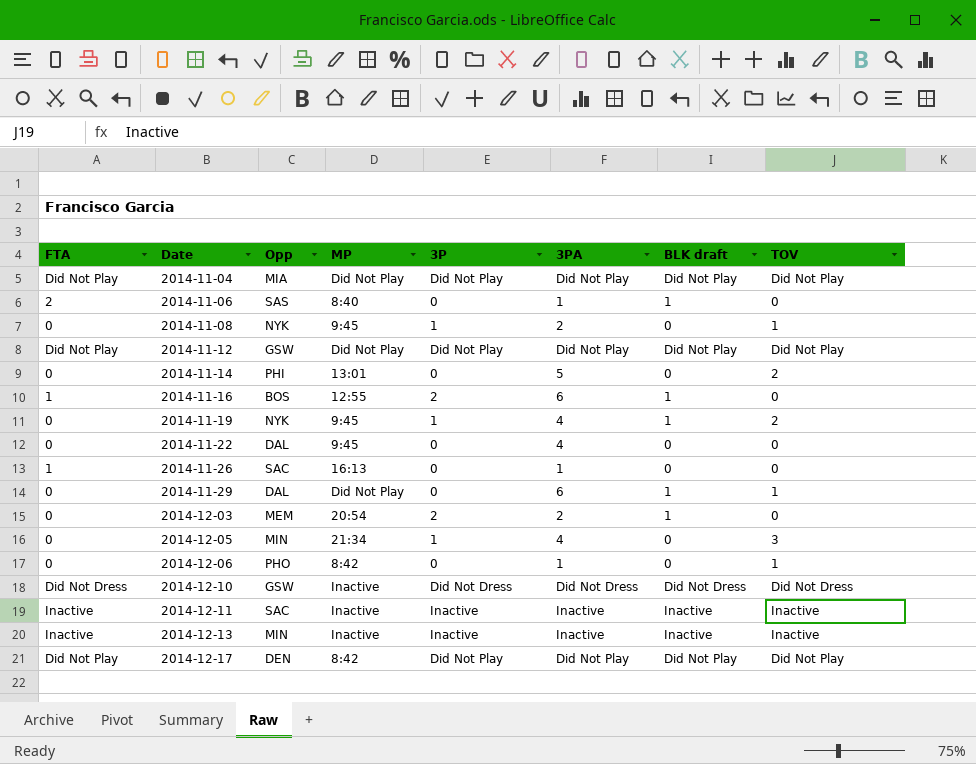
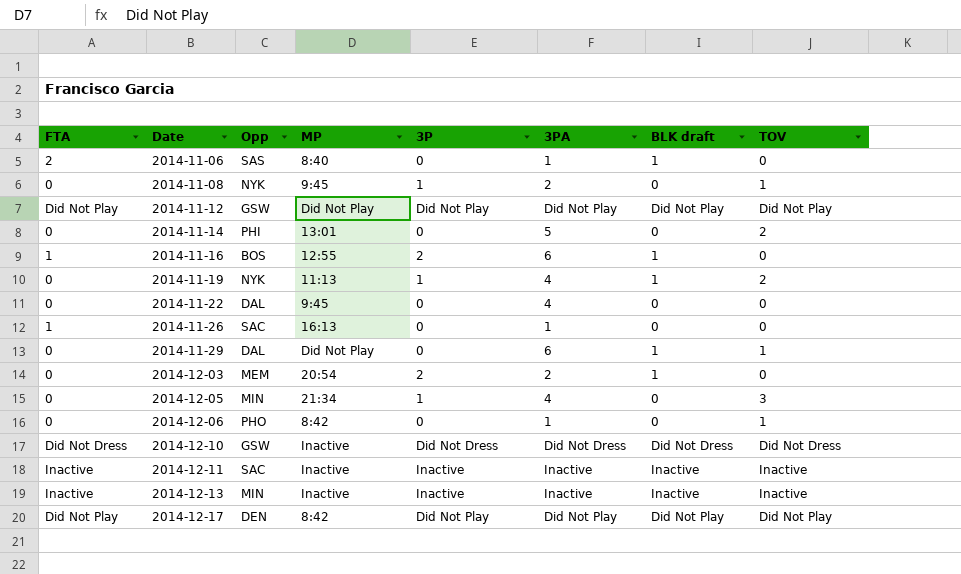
row 2014-11-04: Did Not Play | MIA | Did Not Play | Did Not Play | Did Not Play | Did Not Play | Did Not Play -> none
2014-11-19 | MP: 9:45 -> 11:13

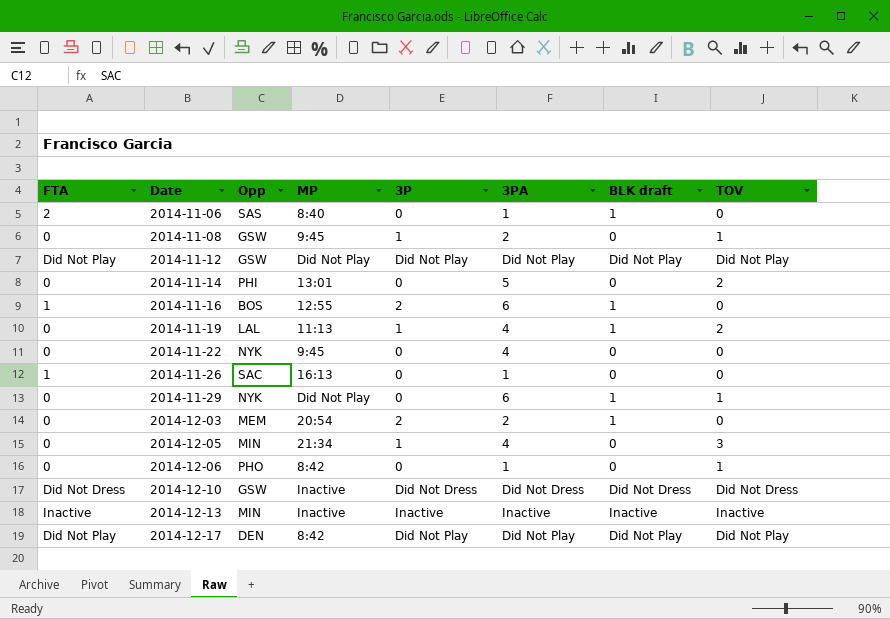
row 2014-12-11: Inactive | SAC | Inactive | Inactive | Inactive | Inactive | Inactive -> none
2014-11-08 | Opp: NYK -> GSW
2014-11-19 | Opp: NYK -> LAL
2014-11-22 | Opp: DAL -> NYK
2014-11-29 | Opp: DAL -> NYK

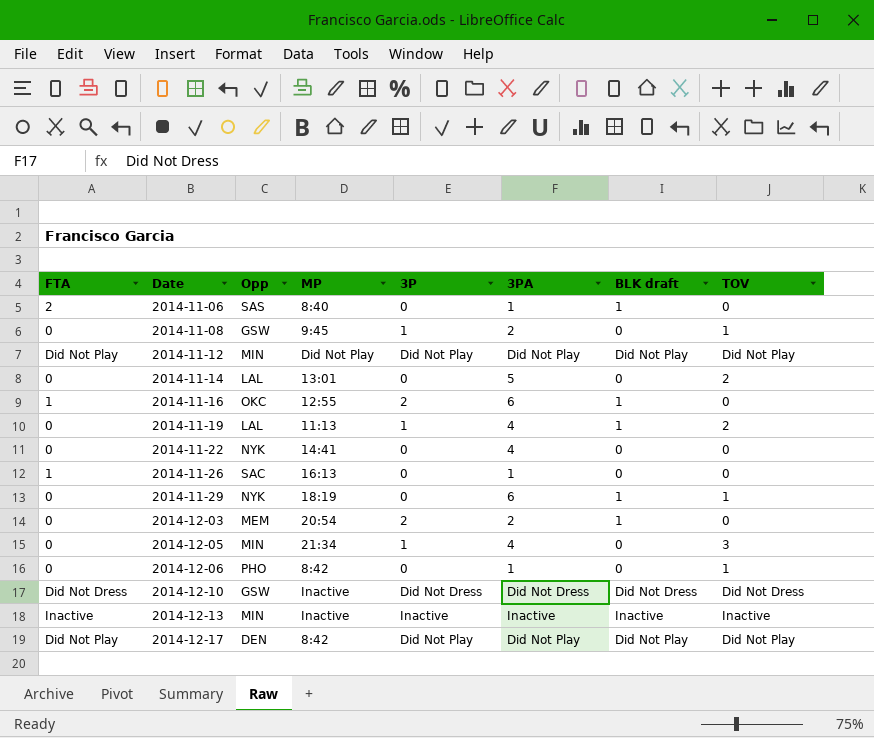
2014-11-12 | Opp: GSW -> MIN
2014-11-14 | Opp: PHI -> LAL
2014-11-16 | Opp: BOS -> OKC
2014-11-22 | MP: 9:45 -> 14:41
2014-11-29 | MP: Did Not Play -> 18:19

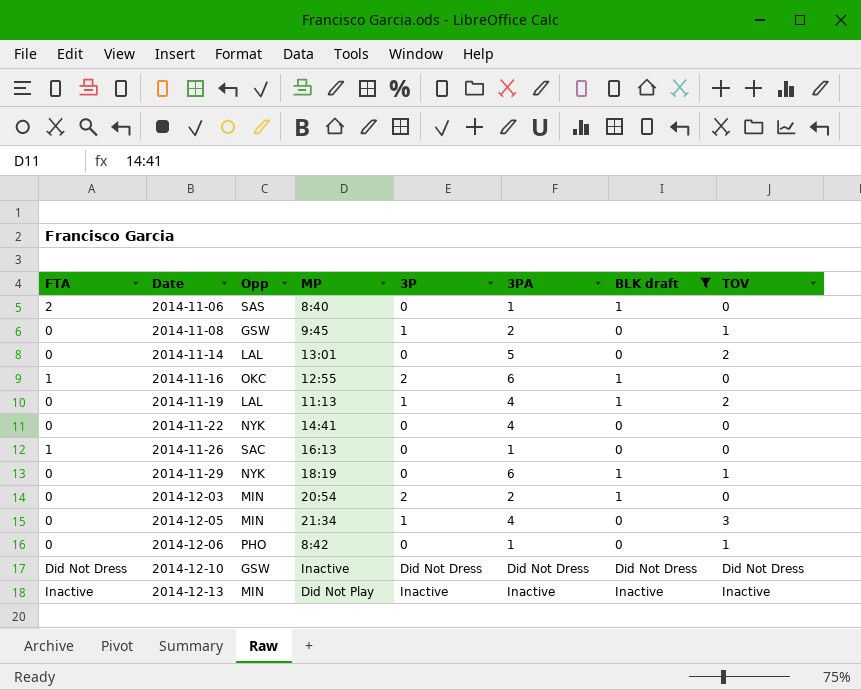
filter: none -> BLK draft != Did Not Play
2014-12-03 | Opp: MEM -> MIN
2014-12-13 | MP: Inactive -> Did Not Play

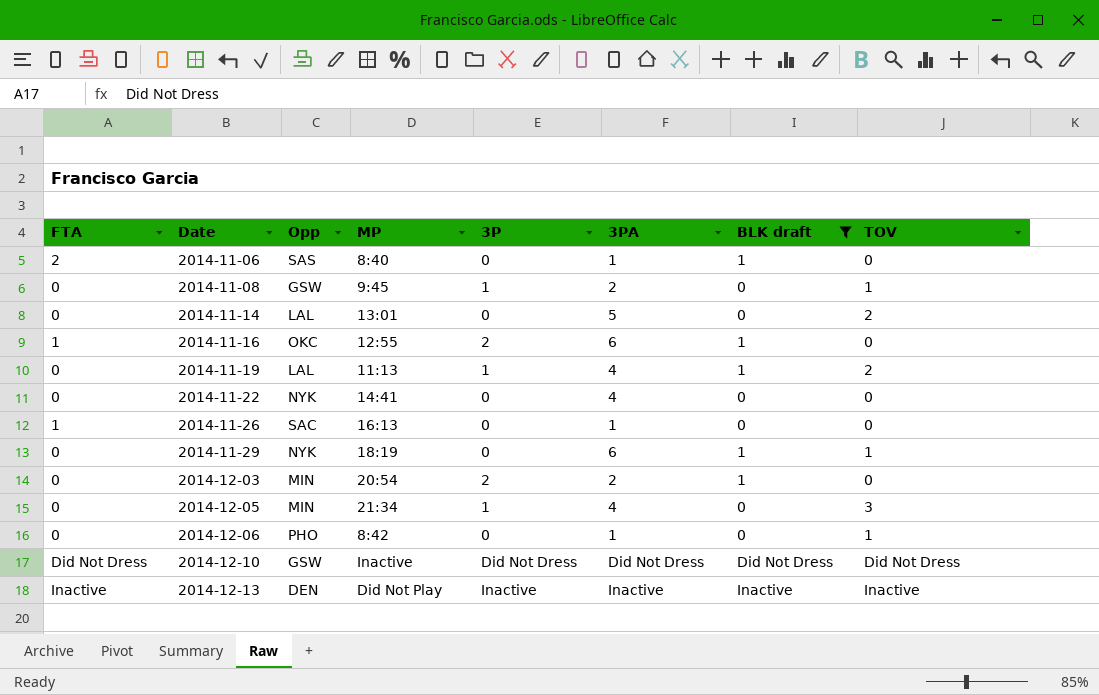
2014-12-13 | Opp: MIN -> DEN

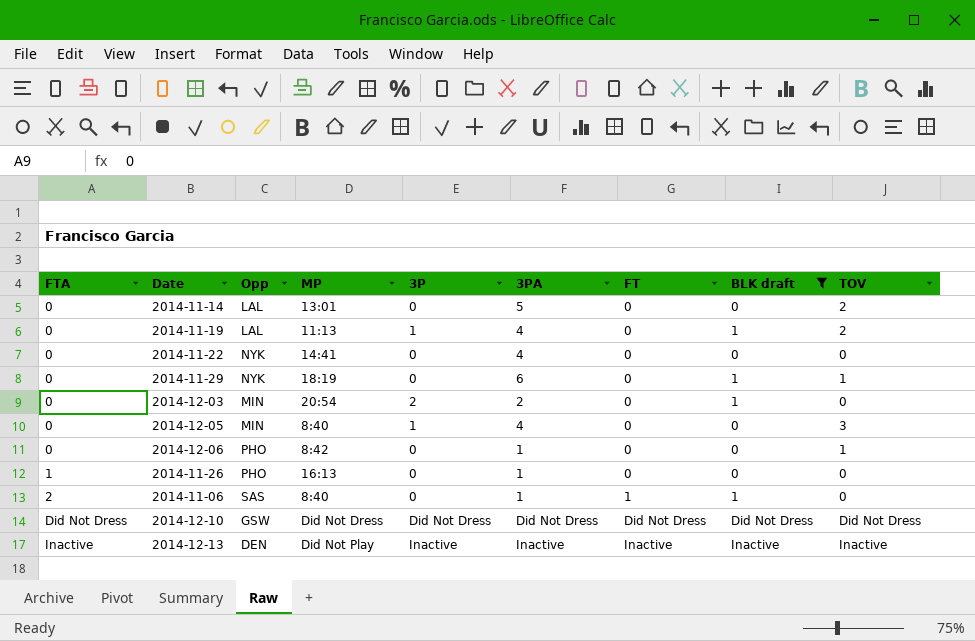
row order: Date ascending -> FTA ascending
column FT | position: none -> 7
row 2014-11-08: 0 | GSW | 9:45 | 1 | 2 | 0 | 1 -> none
row 2014-11-16: 1 | OKC | 12:55 | 2 | 6 | 1 | 0 -> none
2014-12-05 | MP: 21:34 -> 8:40
2014-11-26 | Opp: SAC -> PHO
2014-12-10 | MP: Inactive -> Did Not Dress

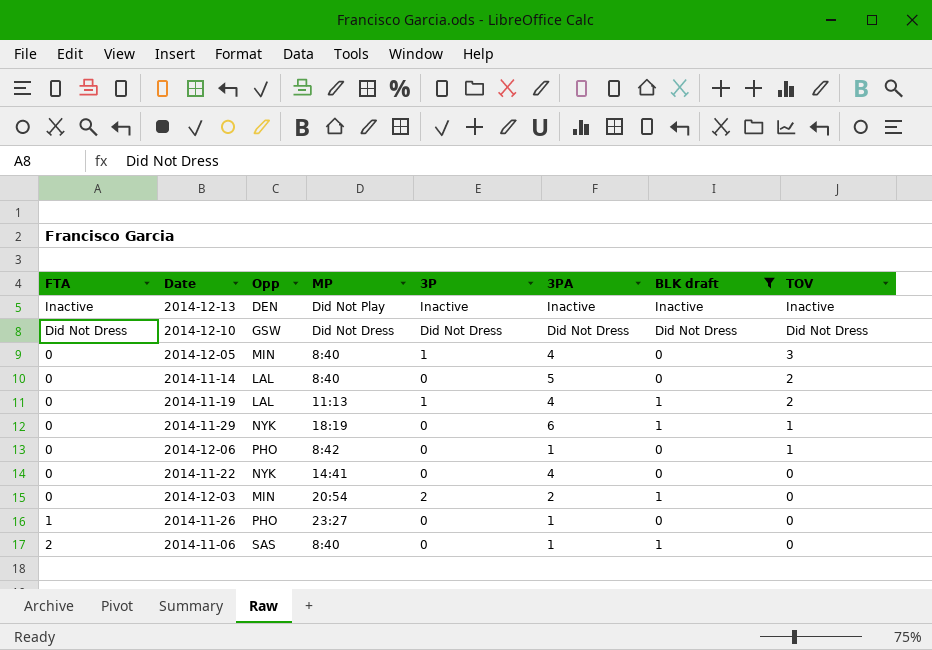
row order: FTA ascending -> TOV descending
column FT | position: 7 -> none
2014-11-14 | MP: 13:01 -> 8:40
2014-11-26 | MP: 16:13 -> 23:27

